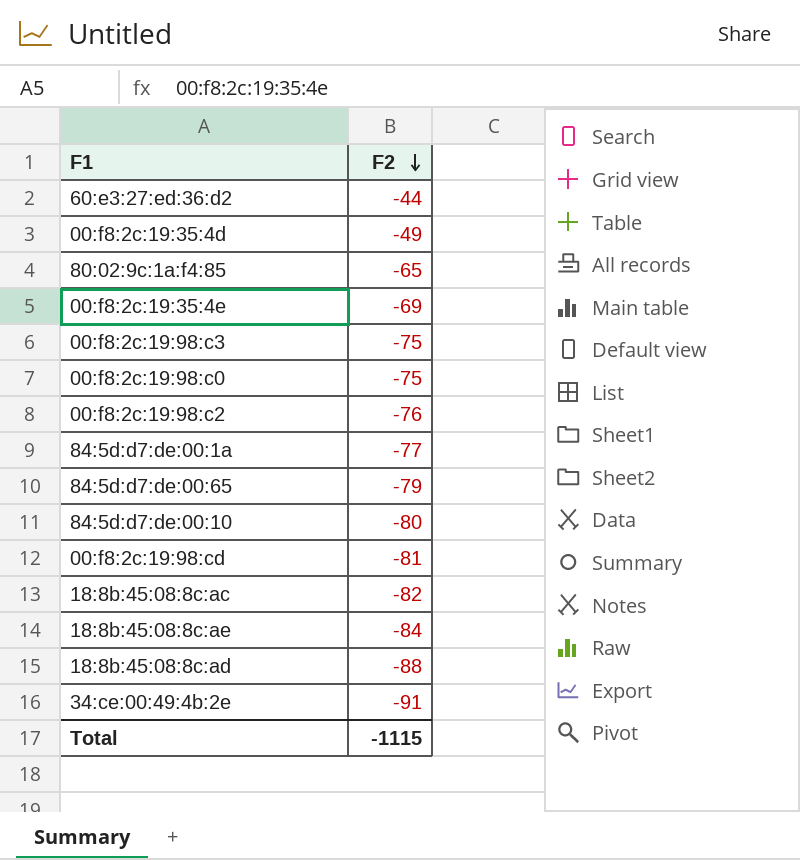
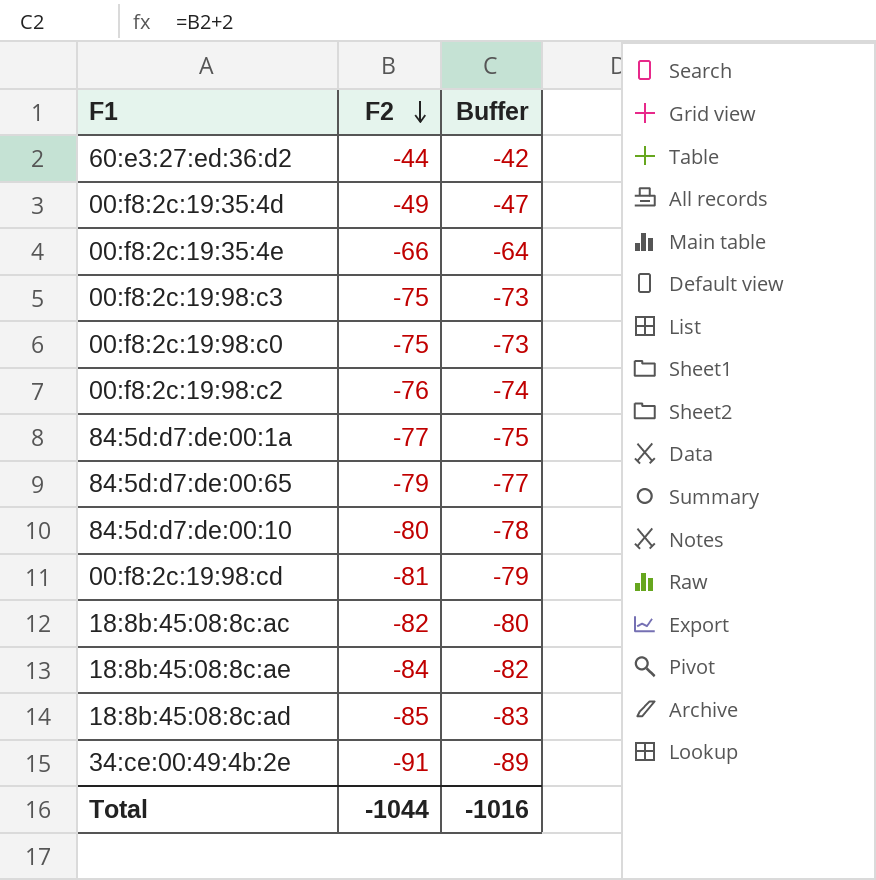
column Buffer | formula: none -> [F2] + 2
row 80:02:9c:1a:f4:85: -65 -> none
00:f8:2c:19:35:4e | F2: -69 -> -66
18:8b:45:08:8c:ad | F2: -88 -> -85
Total | F2: -1115 -> -1044

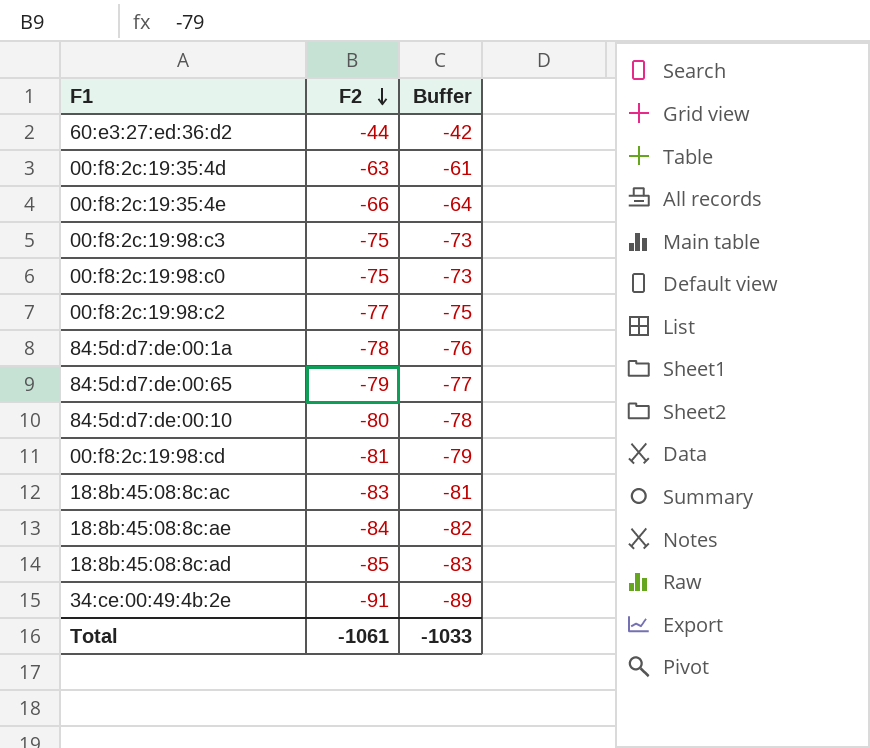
00:f8:2c:19:35:4d | F2: -49 -> -63
00:f8:2c:19:35:4d | Buffer: -47 -> -61
00:f8:2c:19:98:c2 | F2: -76 -> -77
00:f8:2c:19:98:c2 | Buffer: -74 -> -75
84:5d:d7:de:00:1a | F2: -77 -> -78
84:5d:d7:de:00:1a | Buffer: -75 -> -76
18:8b:45:08:8c:ac | F2: -82 -> -83
18:8b:45:08:8c:ac | Buffer: -80 -> -81
Total | F2: -1044 -> -1061
Total | Buffer: -1016 -> -1033

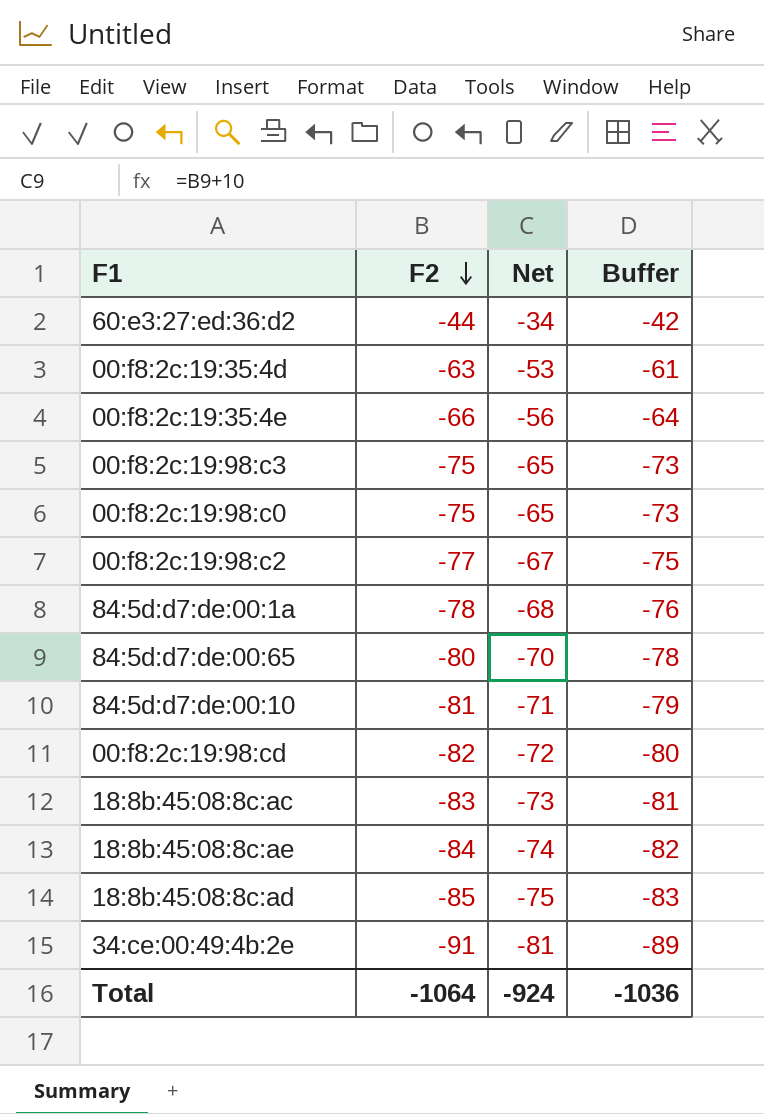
column Net | formula: none -> [F2] + 10
84:5d:d7:de:00:65 | F2: -79 -> -80
84:5d:d7:de:00:65 | Buffer: -77 -> -78
84:5d:d7:de:00:10 | F2: -80 -> -81
84:5d:d7:de:00:10 | Buffer: -78 -> -79
00:f8:2c:19:98:cd | F2: -81 -> -82
00:f8:2c:19:98:cd | Buffer: -79 -> -80
Total | F2: -1061 -> -1064
Total | Buffer: -1033 -> -1036

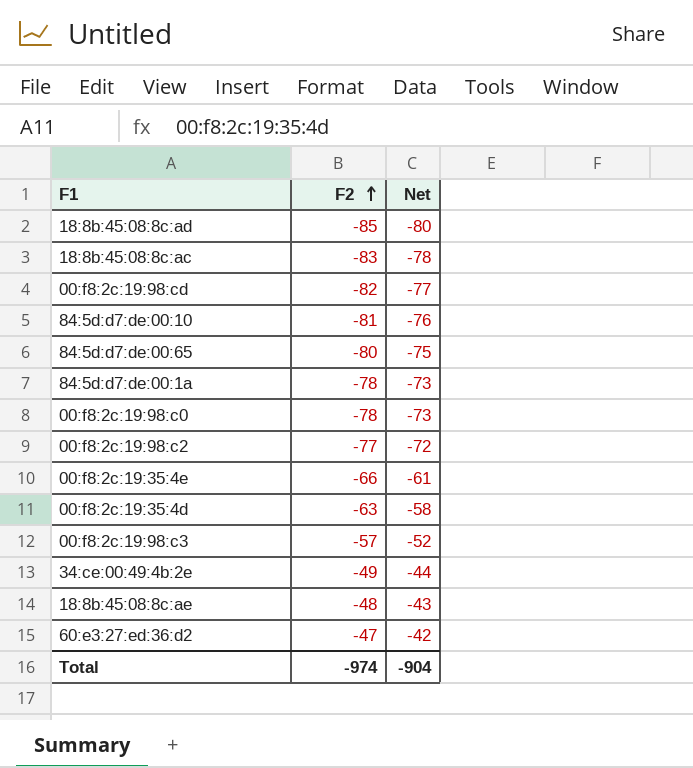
row order: F2 descending -> F2 ascending
column Buffer | formula: [F2] + 2 -> none
column Net | formula: [F2] + 10 -> [F2] + 5
00:f8:2c:19:98:c0 | F2: -75 -> -78
00:f8:2c:19:98:c3 | F2: -75 -> -57
34:ce:00:49:4b:2e | F2: -91 -> -49
18:8b:45:08:8c:ae | F2: -84 -> -48
60:e3:27:ed:36:d2 | F2: -44 -> -47
Total | F2: -1064 -> -974
Total | Net: -924 -> -904

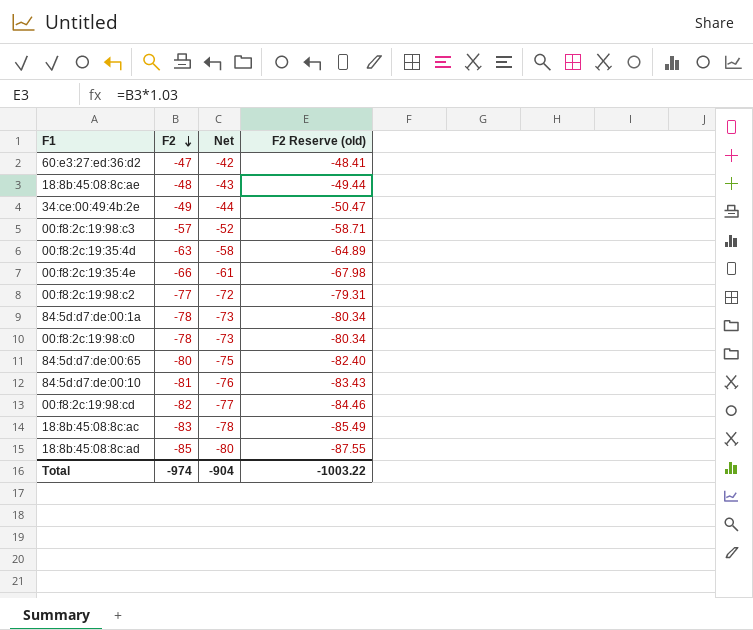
row order: F2 ascending -> F2 descending
column F2 Reserve (old) | formula: none -> [F2] * 1.03

